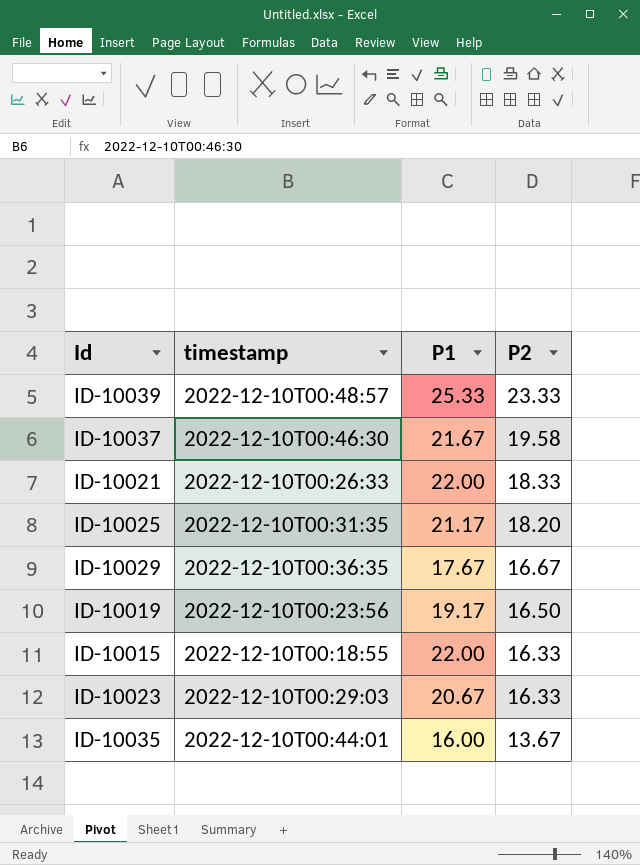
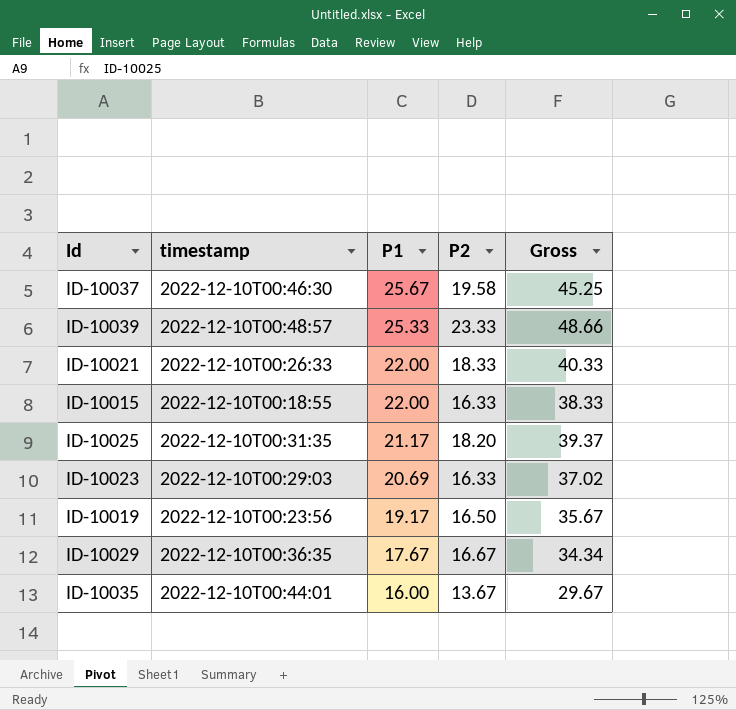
row order: P2 descending -> P1 descending
column Gross | formula: none -> [P1] + [P2]
ID-10037 | P1: 21.67 -> 25.67
ID-10023 | P1: 20.67 -> 20.69

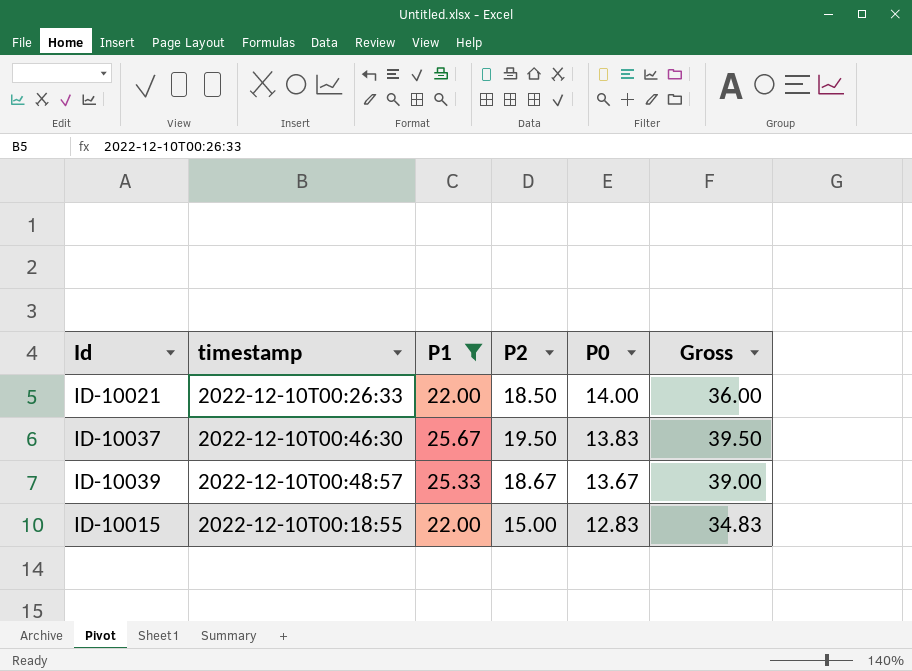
filter: none -> P1 >= 22.00
row order: P1 descending -> P0 descending
column P0 | position: none -> 5
column Gross | formula: [P1] + [P2] -> [P1] + [P0]
ID-10021 | P2: 18.33 -> 18.50
ID-10037 | P2: 19.58 -> 19.50
ID-10039 | P2: 23.33 -> 18.67
ID-10015 | P2: 16.33 -> 15.00

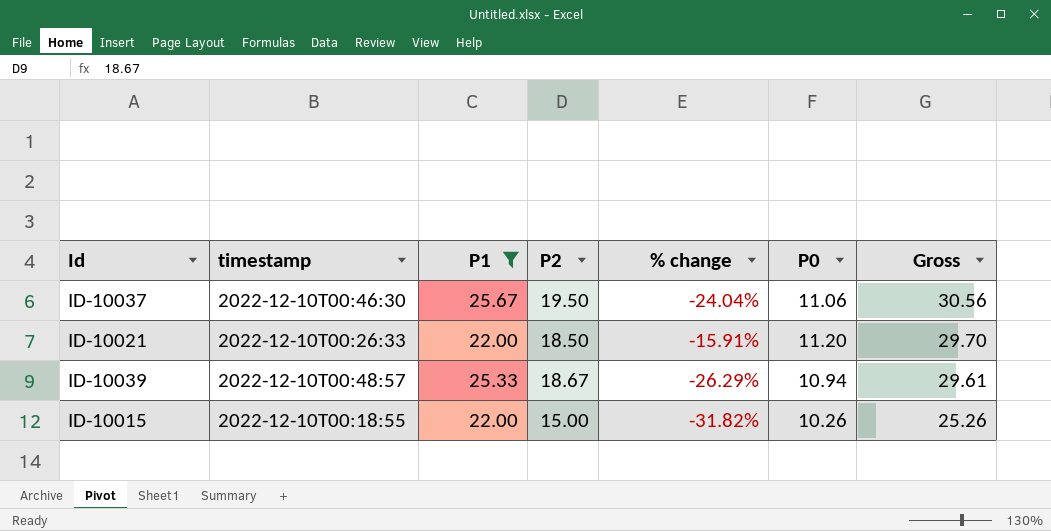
row order: P0 descending -> Gross descending
column % change | formula: none -> ([P2] - [P1]) / [P1]
column Gross | formula: [P1] + [P0] -> [P2] + [P0]
ID-10037 | P0: 13.83 -> 11.06
ID-10021 | P0: 14.00 -> 11.20
ID-10039 | P0: 13.67 -> 10.94
ID-10015 | P0: 12.83 -> 10.26

